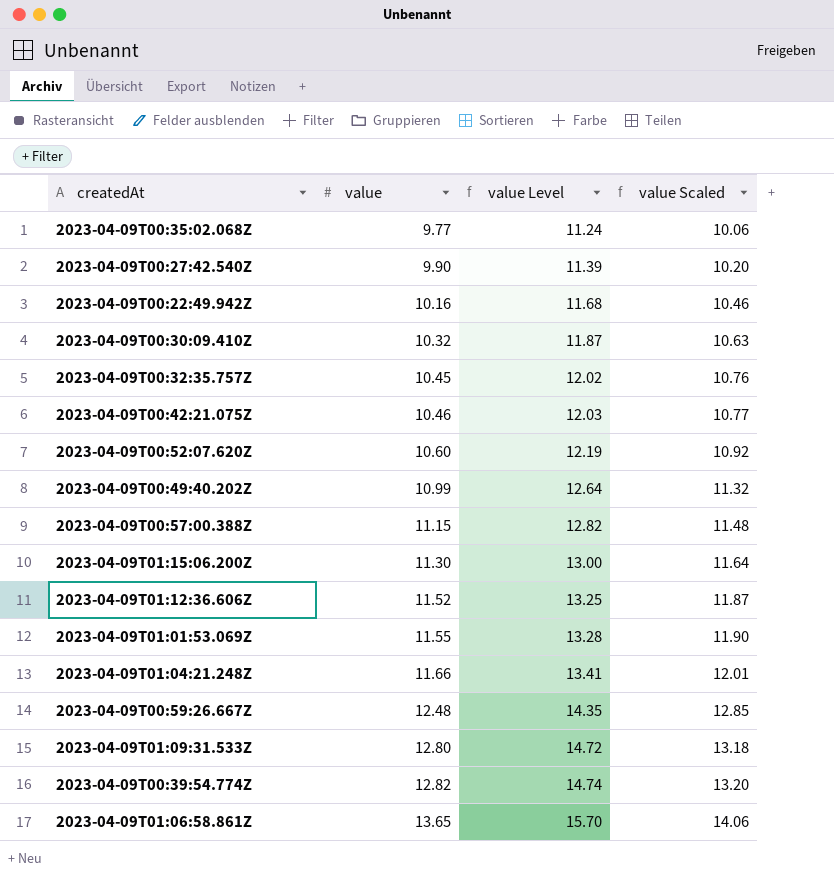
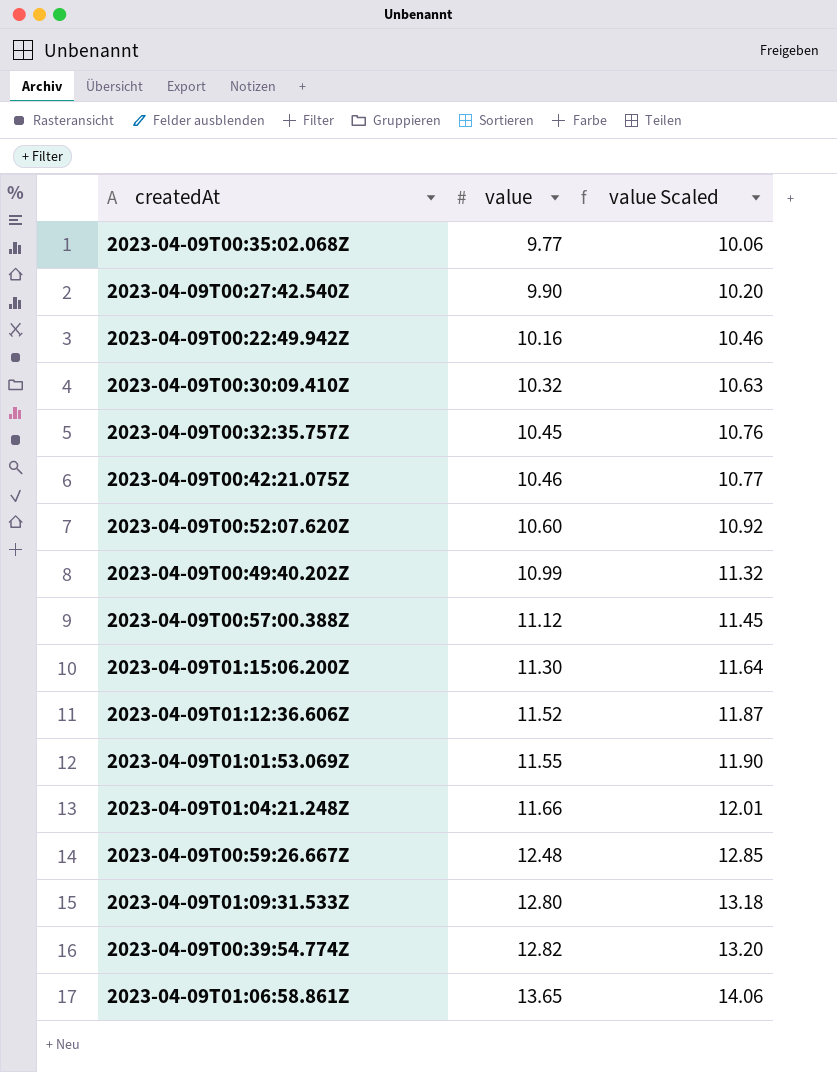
column value Level | formula: [value] * 1.15 -> none
2023-04-09T00:57:00.388Z | value: 11.15 -> 11.12
2023-04-09T00:57:00.388Z | value Scaled: 11.48 -> 11.45

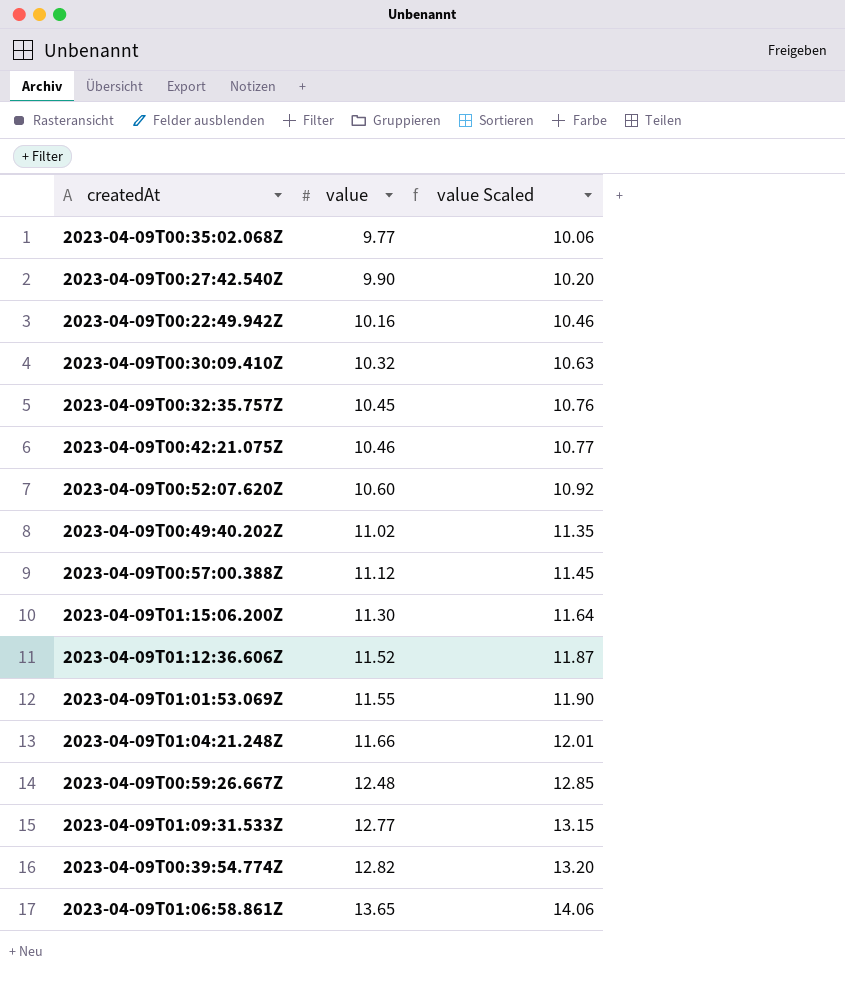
2023-04-09T00:49:40.202Z | value: 10.99 -> 11.02
2023-04-09T00:49:40.202Z | value Scaled: 11.32 -> 11.35
2023-04-09T01:09:31.533Z | value: 12.80 -> 12.77
2023-04-09T01:09:31.533Z | value Scaled: 13.18 -> 13.15

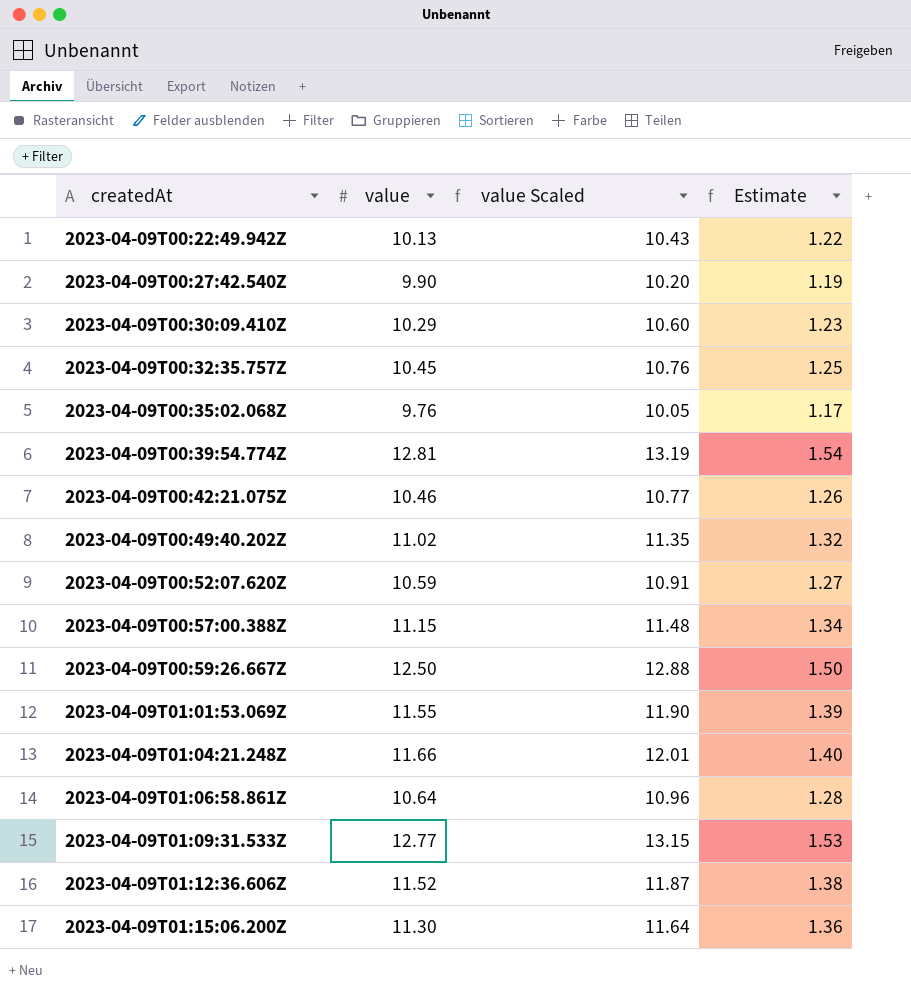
row order: value ascending -> createdAt ascending
column Estimate | formula: none -> [value] * 0.12
2023-04-09T00:22:49.942Z | value: 10.16 -> 10.13
2023-04-09T00:22:49.942Z | value Scaled: 10.46 -> 10.43
2023-04-09T00:30:09.410Z | value: 10.32 -> 10.29
2023-04-09T00:30:09.410Z | value Scaled: 10.63 -> 10.60
2023-04-09T00:35:02.068Z | value: 9.77 -> 9.76
2023-04-09T00:35:02.068Z | value Scaled: 10.06 -> 10.05
2023-04-09T00:39:54.774Z | value: 12.82 -> 12.81
2023-04-09T00:39:54.774Z | value Scaled: 13.20 -> 13.19
2023-04-09T00:52:07.620Z | value: 10.60 -> 10.59
2023-04-09T00:52:07.620Z | value Scaled: 10.92 -> 10.91
2023-04-09T00:57:00.388Z | value: 11.12 -> 11.15
2023-04-09T00:57:00.388Z | value Scaled: 11.45 -> 11.48
2023-04-09T00:59:26.667Z | value: 12.48 -> 12.50
2023-04-09T00:59:26.667Z | value Scaled: 12.85 -> 12.88
2023-04-09T01:06:58.861Z | value: 13.65 -> 10.64
2023-04-09T01:06:58.861Z | value Scaled: 14.06 -> 10.96

